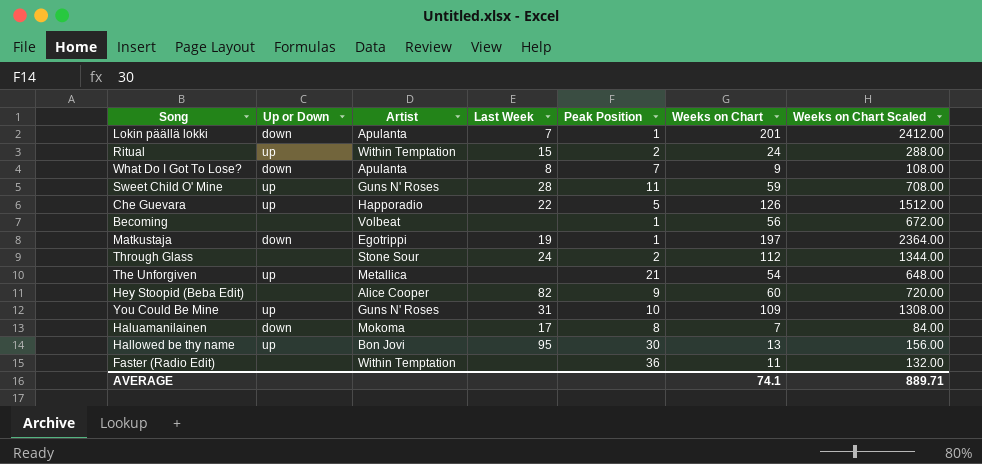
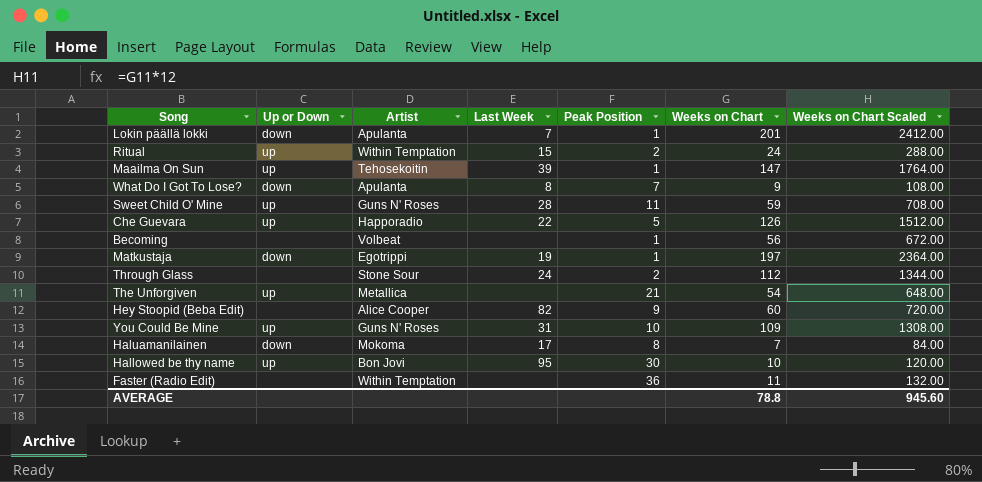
row Maailma On Sun: none -> up | Tehosekoitin | 39 | 1 | 147 | 1764.00
Hallowed be thy name | Weeks on Chart: 13 -> 10
Hallowed be thy name | Weeks on Chart Scaled: 156.00 -> 120.00
AVERAGE | Weeks on Chart: 74.1 -> 78.8
AVERAGE | Weeks on Chart Scaled: 889.71 -> 945.60

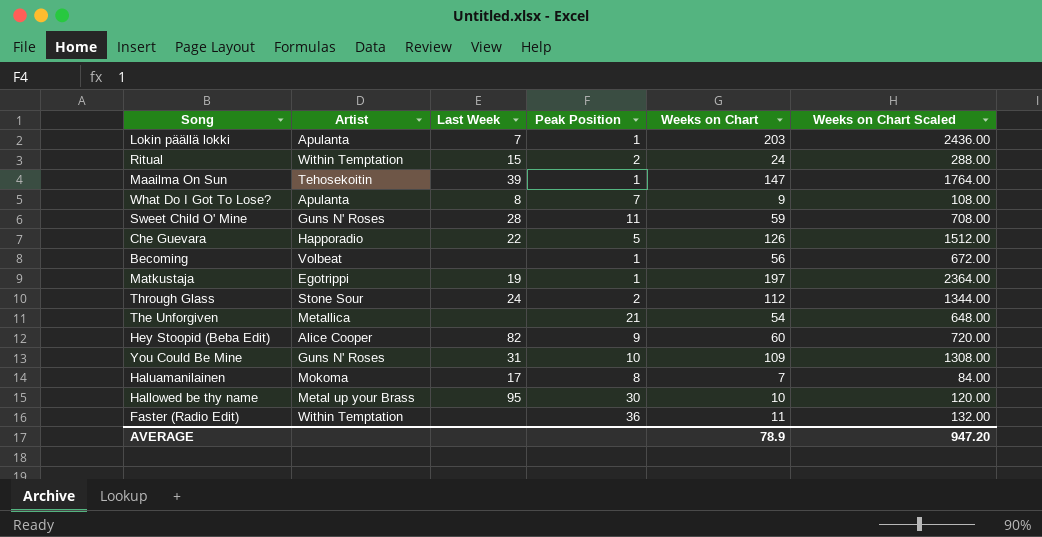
column Up or Down | position: 2 -> none
Lokin päällä lokki | Weeks on Chart: 201 -> 203
Lokin päällä lokki | Weeks on Chart Scaled: 2412.00 -> 2436.00
Hallowed be thy name | Artist: Bon Jovi -> Metal up your Brass
AVERAGE | Weeks on Chart: 78.8 -> 78.9
AVERAGE | Weeks on Chart Scaled: 945.60 -> 947.20

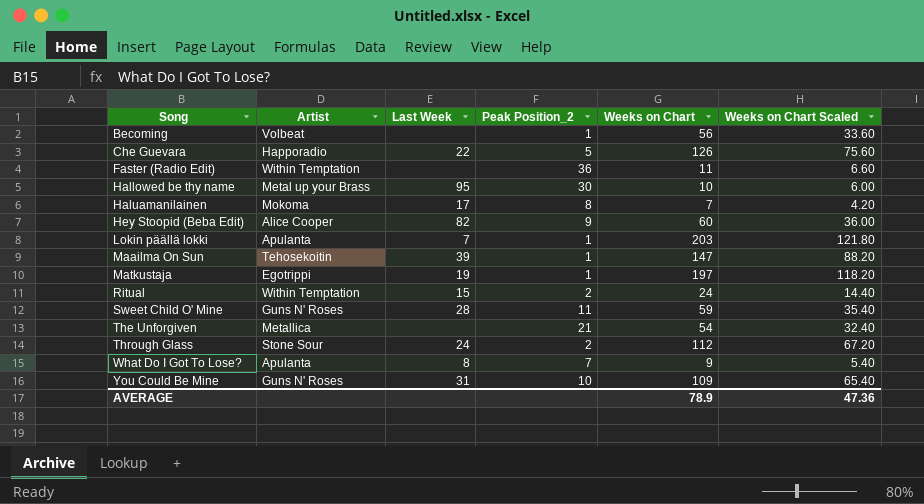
row order: none -> Song ascending
column name: Peak Position -> Peak Position_2
column Weeks on Chart Scaled | formula: [Weeks on Chart] * 12 -> [Weeks on Chart] * 0.6
AVERAGE | Weeks on Chart Scaled: 947.20 -> 47.36

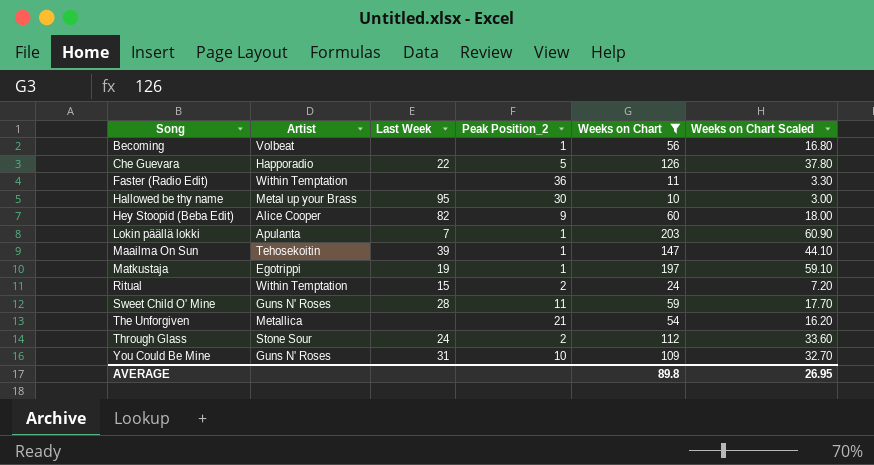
filter: none -> Weeks on Chart >= 10
column Weeks on Chart Scaled | formula: [Weeks on Chart] * 0.6 -> [Weeks on Chart] * 0.3
AVERAGE | Weeks on Chart: 78.9 -> 89.8
AVERAGE | Weeks on Chart Scaled: 47.36 -> 26.95

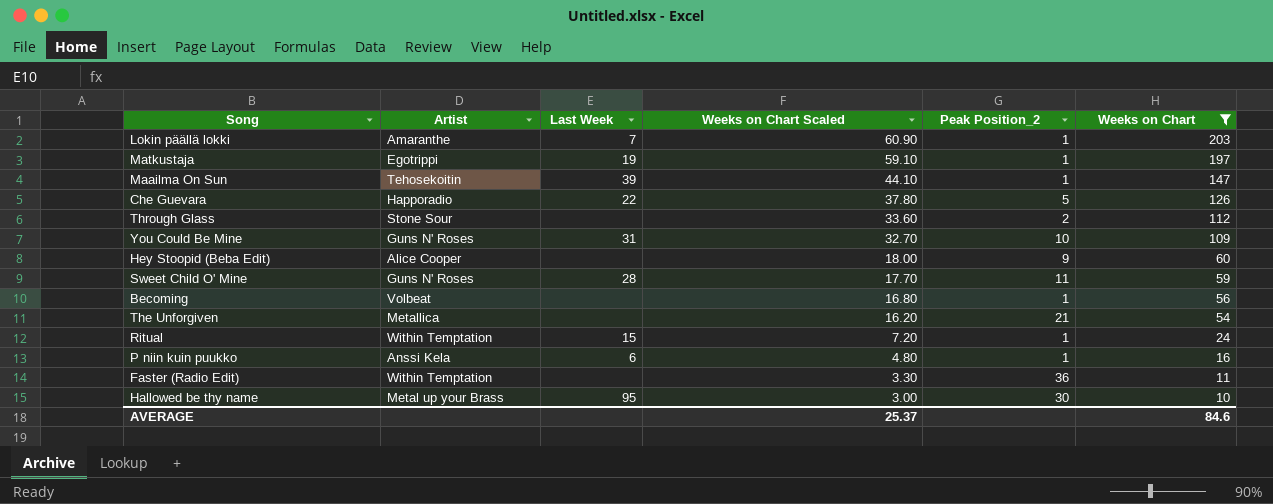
row order: Song ascending -> Weeks on Chart Scaled descending
column Weeks on Chart Scaled | position: 6 -> 4
Lokin päällä lokki | Artist: Apulanta -> Amaranthe
Through Glass | Last Week: 24 -> none
Hey Stoopid (Beba Edit) | Last Week: 82 -> none
Ritual | Peak Position_2: 2 -> 1
row P niin kuin puukko: none -> Anssi Kela | 6 | 4.80 | 1 | 16
AVERAGE | Weeks on Chart Scaled: 26.95 -> 25.37
AVERAGE | Weeks on Chart: 89.8 -> 84.6

